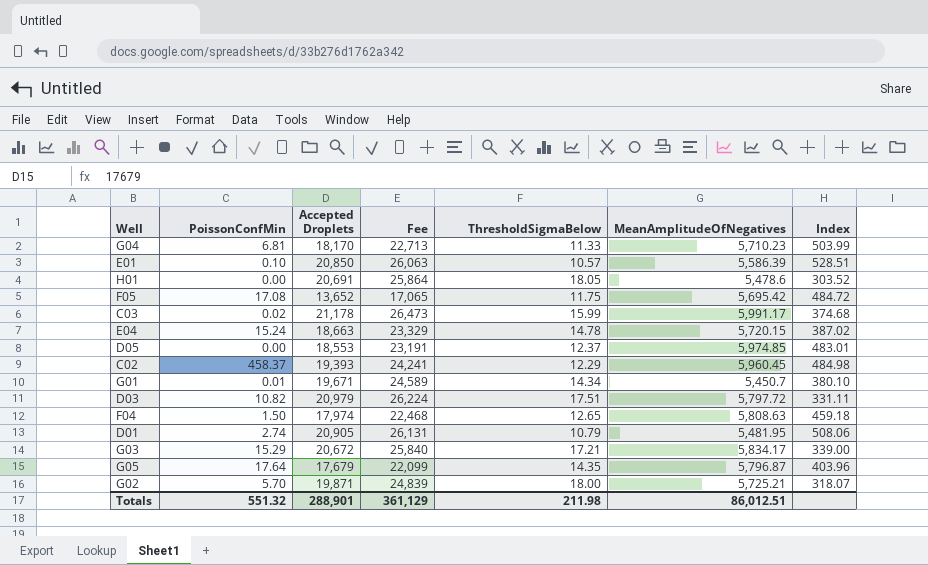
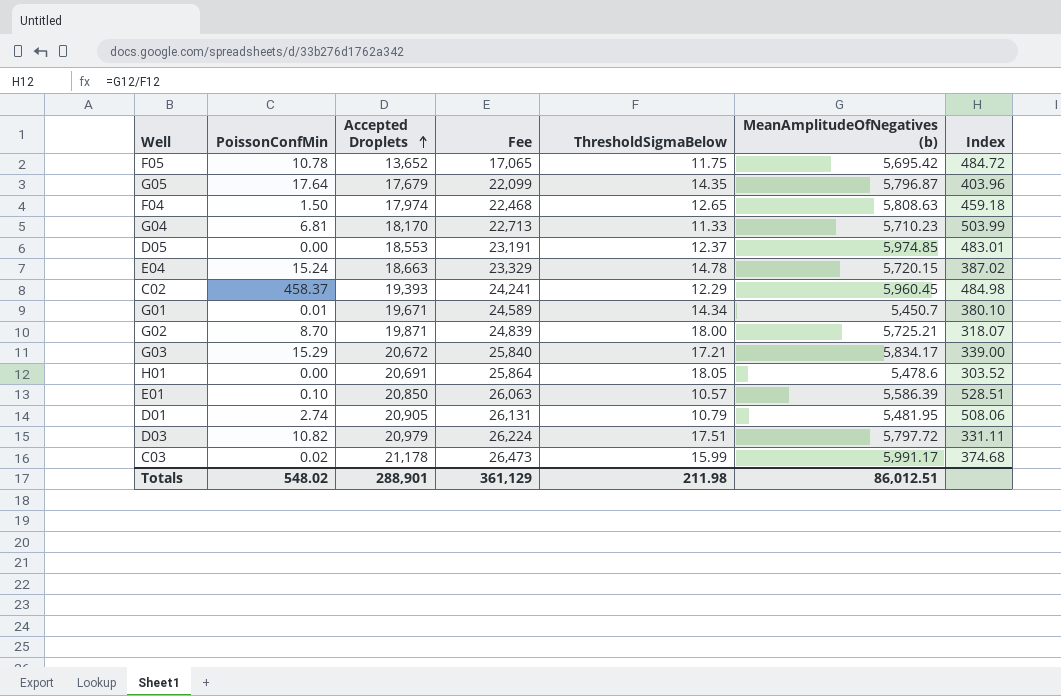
row order: none -> Accepted Droplets ascending
column name: MeanAmplitudeOfNegatives -> MeanAmplitudeOfNegatives (b)
F05 | PoissonConfMin: 17.08 -> 10.78
G02 | PoissonConfMin: 5.70 -> 8.70
Totals | PoissonConfMin: 551.32 -> 548.02

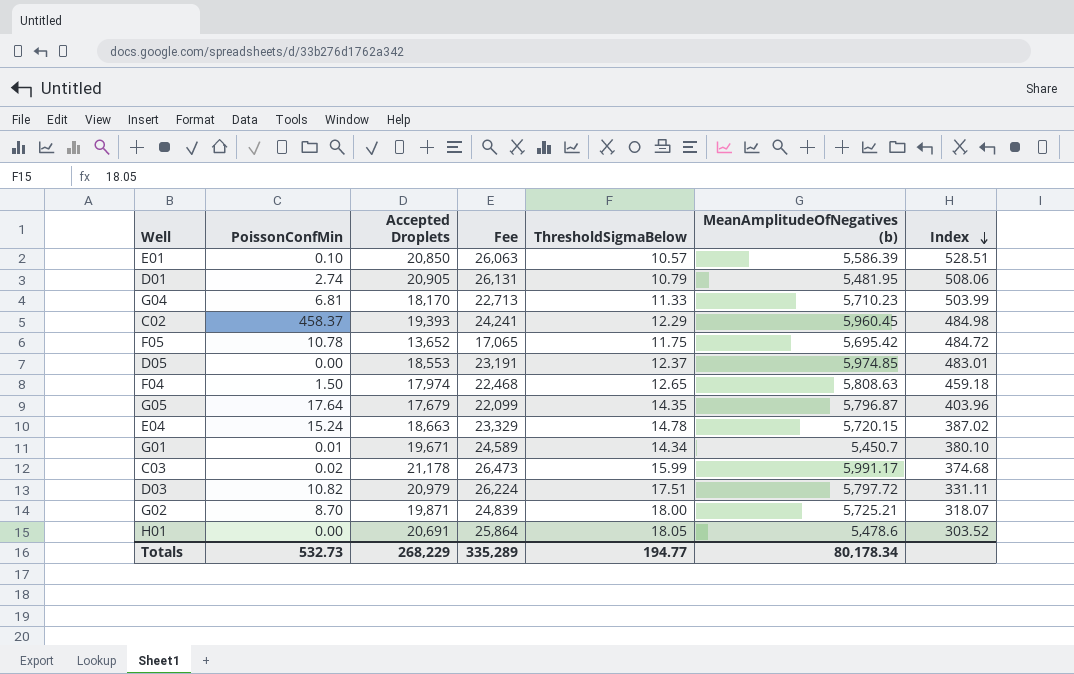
row order: Accepted Droplets ascending -> Index descending
row G03: 15.29 | 20,672 | 25,840 | 17.21 | 5,834.17 | 339.00 -> none
Totals | PoissonConfMin: 548.02 -> 532.73
Totals | Accepted Droplets: 288,901 -> 268,229
Totals | Fee: 361,129 -> 335,289
Totals | ThresholdSigmaBelow: 211.98 -> 194.77
Totals | MeanAmplitudeOfNegatives (b): 86,012.51 -> 80,178.34

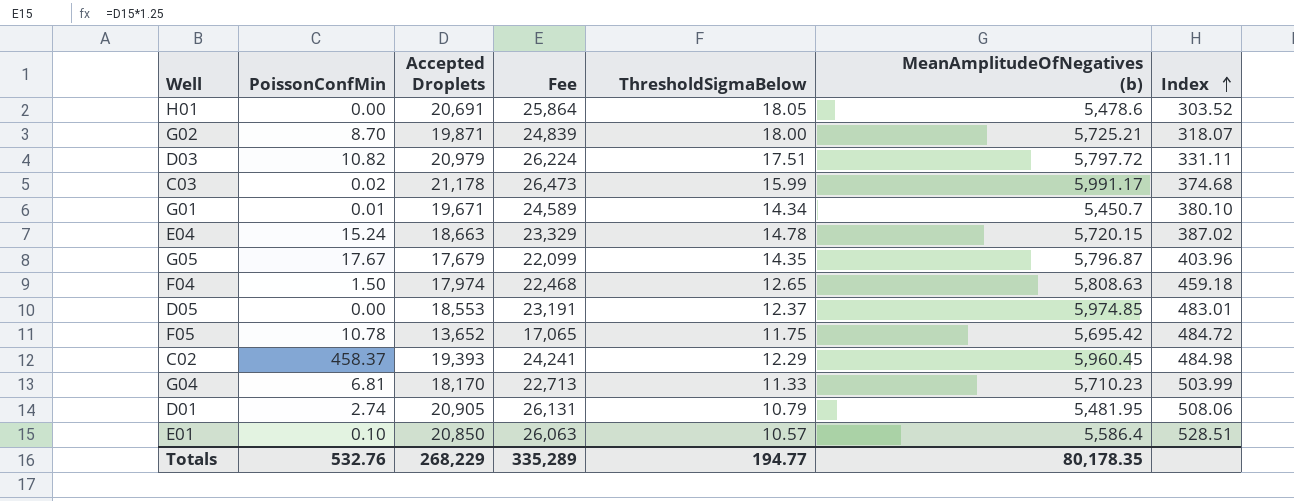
row order: Index descending -> Index ascending
G05 | PoissonConfMin: 17.64 -> 17.67
E01 | MeanAmplitudeOfNegatives (b): 5,586.39 -> 5,586.4
Totals | PoissonConfMin: 532.73 -> 532.76
Totals | MeanAmplitudeOfNegatives (b): 80,178.34 -> 80,178.35

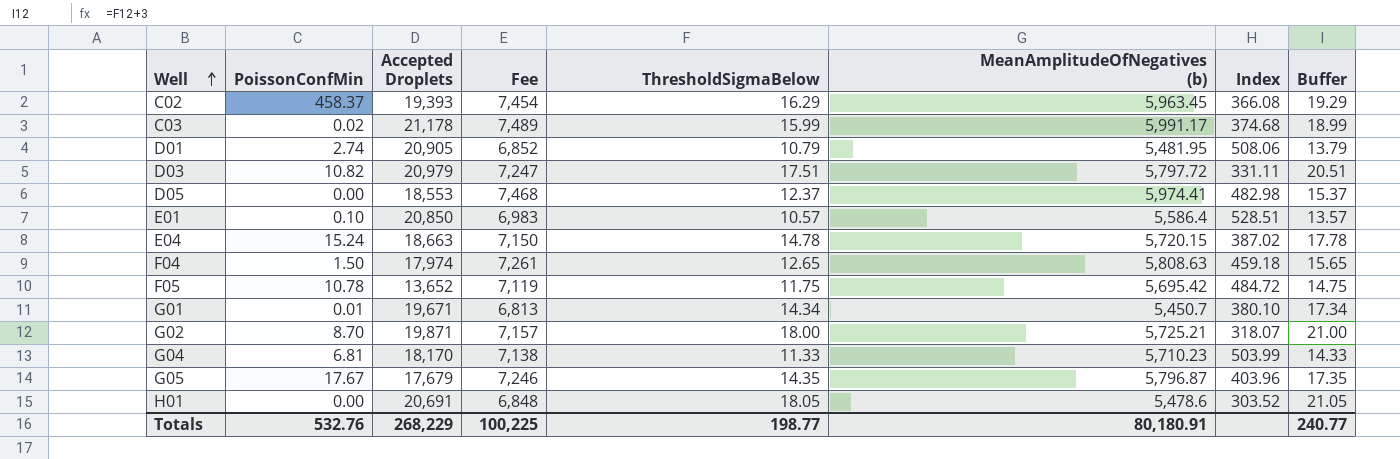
row order: Index ascending -> Well ascending
column Fee | formula: [Accepted Droplets] * 1.25 -> [MeanAmplitudeOfNegatives (b)] * 1.25
column Buffer | formula: none -> [ThresholdSigmaBelow] + 3
C02 | ThresholdSigmaBelow: 12.29 -> 16.29
C02 | MeanAmplitudeOfNegatives (b): 5,960.45 -> 5,963.45
C02 | Index: 484.98 -> 366.08
D05 | MeanAmplitudeOfNegatives (b): 5,974.85 -> 5,974.41
D05 | Index: 483.01 -> 482.98
Totals | Fee: 335,289 -> 100,225
Totals | ThresholdSigmaBelow: 194.77 -> 198.77
Totals | MeanAmplitudeOfNegatives (b): 80,178.35 -> 80,180.91

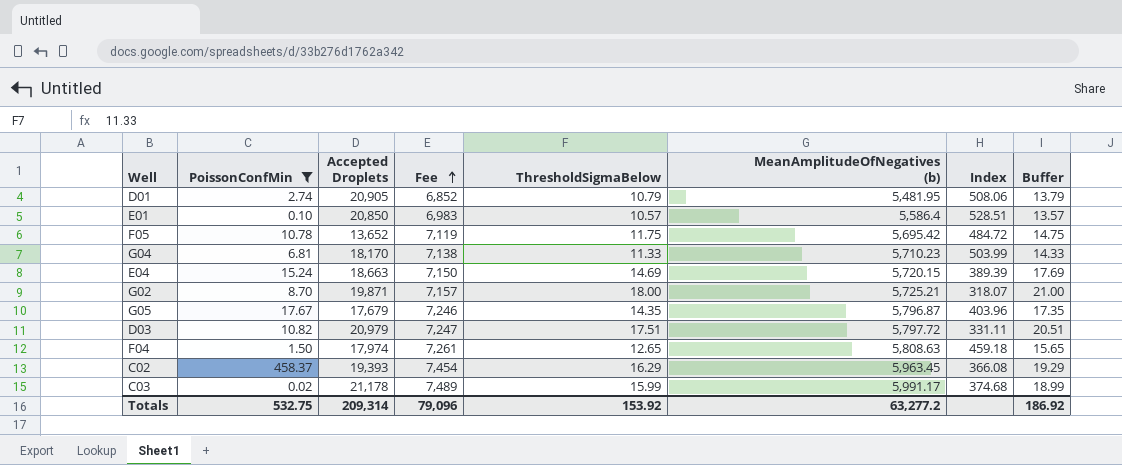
filter: none -> PoissonConfMin >= 0.02
row order: Well ascending -> Fee ascending
E04 | ThresholdSigmaBelow: 14.78 -> 14.69
E04 | Index: 387.02 -> 389.39
E04 | Buffer: 17.78 -> 17.69
Totals | PoissonConfMin: 532.76 -> 532.75
Totals | Accepted Droplets: 268,229 -> 209,314
Totals | Fee: 100,225 -> 79,096
Totals | ThresholdSigmaBelow: 198.77 -> 153.92
Totals | MeanAmplitudeOfNegatives (b): 80,180.91 -> 63,277.2
Totals | Buffer: 240.77 -> 186.92

